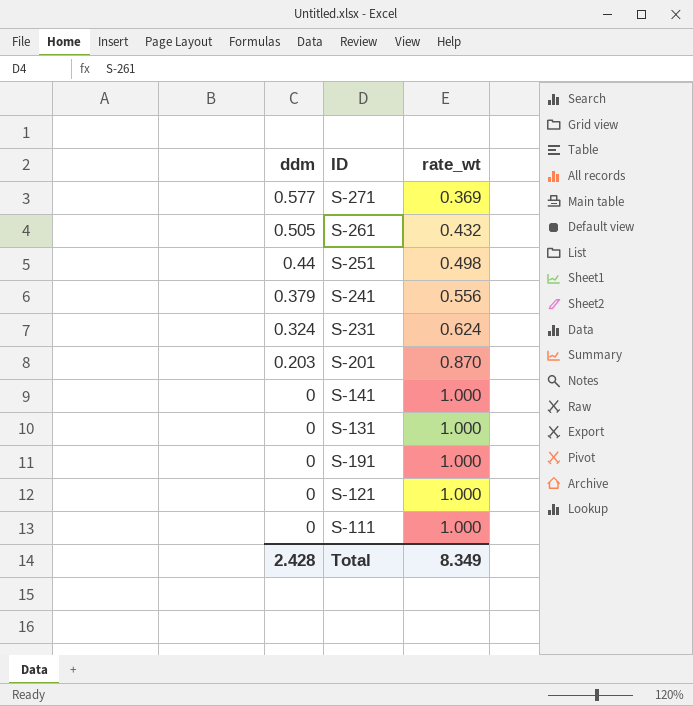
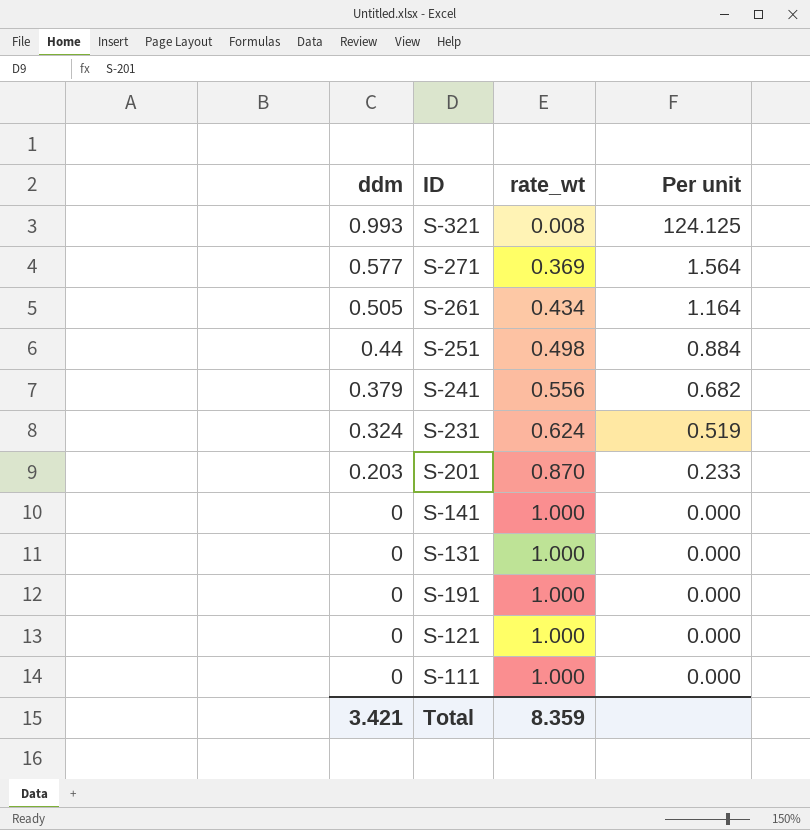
column Per unit | formula: none -> [ddm] / [rate_wt]
row S-321: none -> 0.993 | 0.008 | 124.125
S-261 | rate_wt: 0.432 -> 0.434
Total | ddm: 2.428 -> 3.421
Total | rate_wt: 8.349 -> 8.359

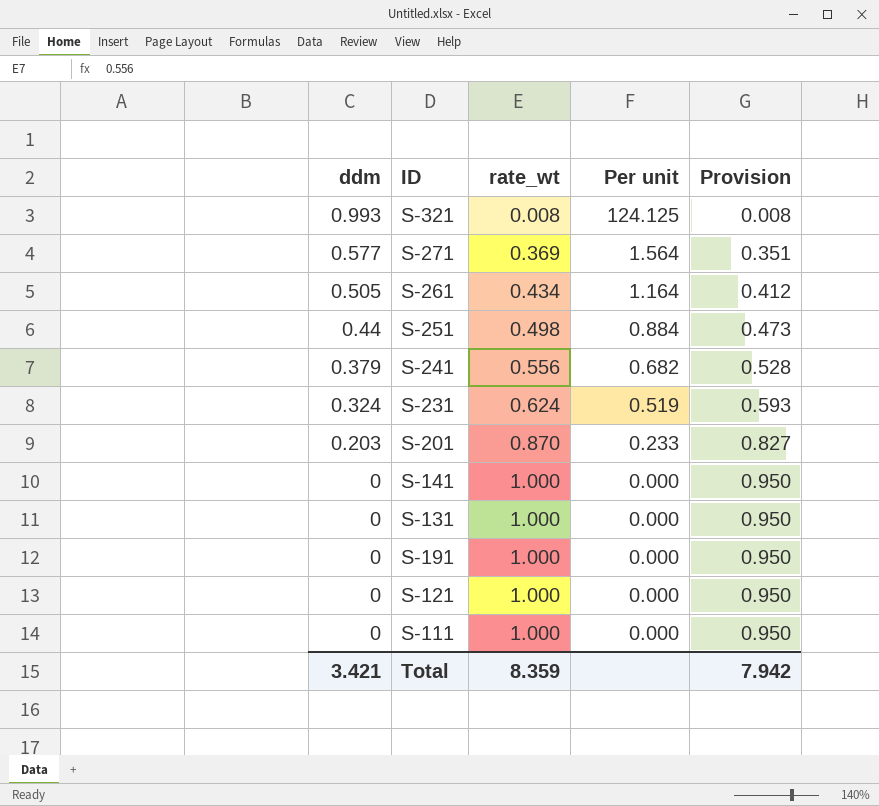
column Provision | formula: none -> [rate_wt] * 0.95

